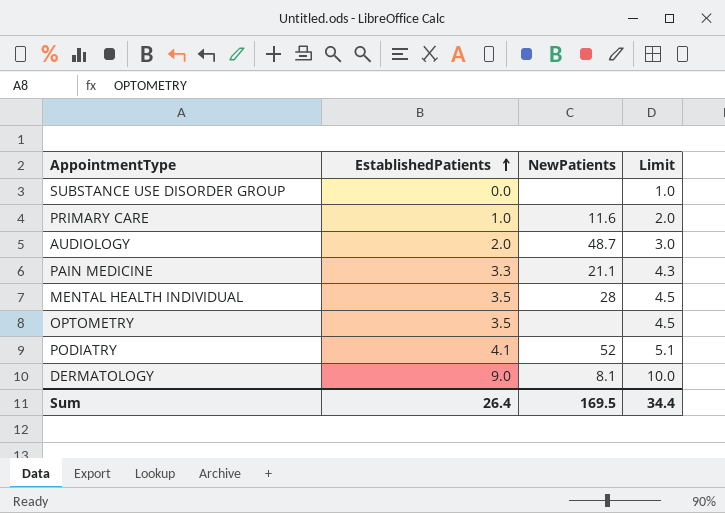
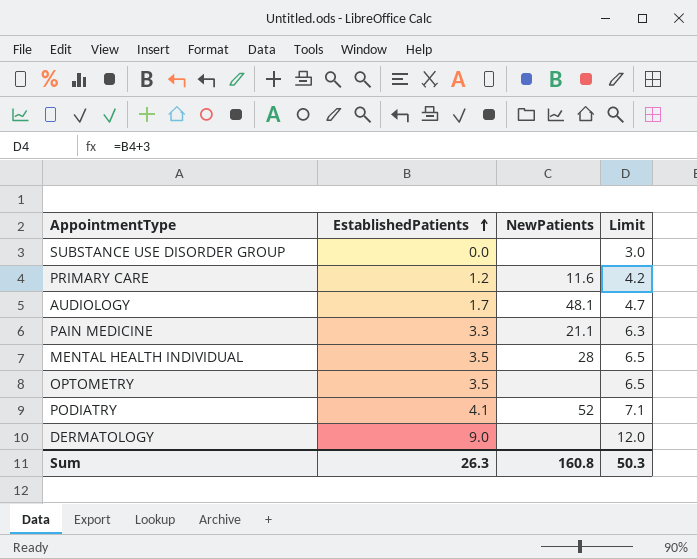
column Limit | formula: [EstablishedPatients] + 1 -> [EstablishedPatients] + 3
PRIMARY CARE | EstablishedPatients: 1.0 -> 1.2
AUDIOLOGY | EstablishedPatients: 2.0 -> 1.7
AUDIOLOGY | NewPatients: 48.7 -> 48.1
DERMATOLOGY | NewPatients: 8.1 -> none
Sum | EstablishedPatients: 26.4 -> 26.3
Sum | NewPatients: 169.5 -> 160.8
Sum | Limit: 34.4 -> 50.3

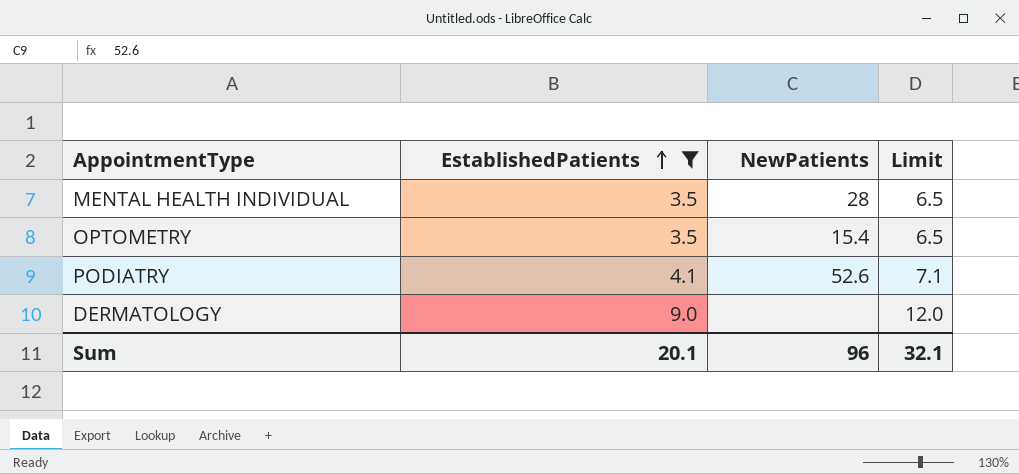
filter: none -> EstablishedPatients >= 3.5
OPTOMETRY | NewPatients: none -> 15.4
PODIATRY | NewPatients: 52 -> 52.6
Sum | EstablishedPatients: 26.3 -> 20.1
Sum | NewPatients: 160.8 -> 96
Sum | Limit: 50.3 -> 32.1

